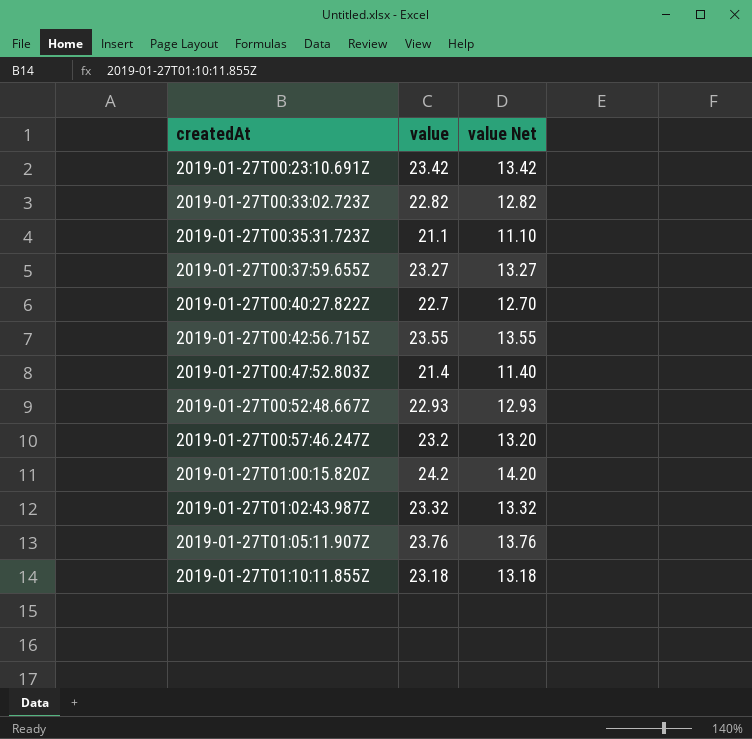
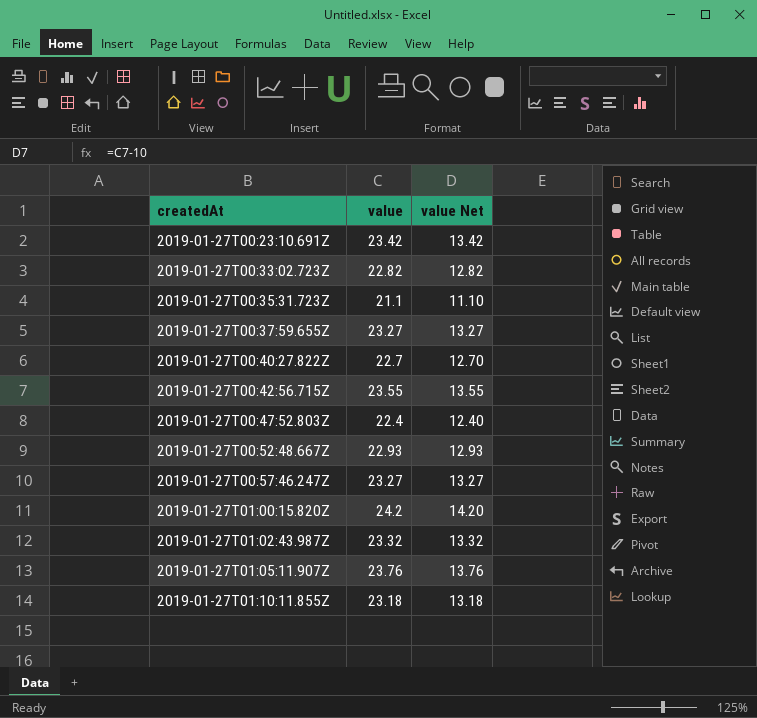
2019-01-27T00:47:52.803Z | value: 21.4 -> 22.4
2019-01-27T00:47:52.803Z | value Net: 11.40 -> 12.40
2019-01-27T00:57:46.247Z | value: 23.2 -> 23.27
2019-01-27T00:57:46.247Z | value Net: 13.20 -> 13.27

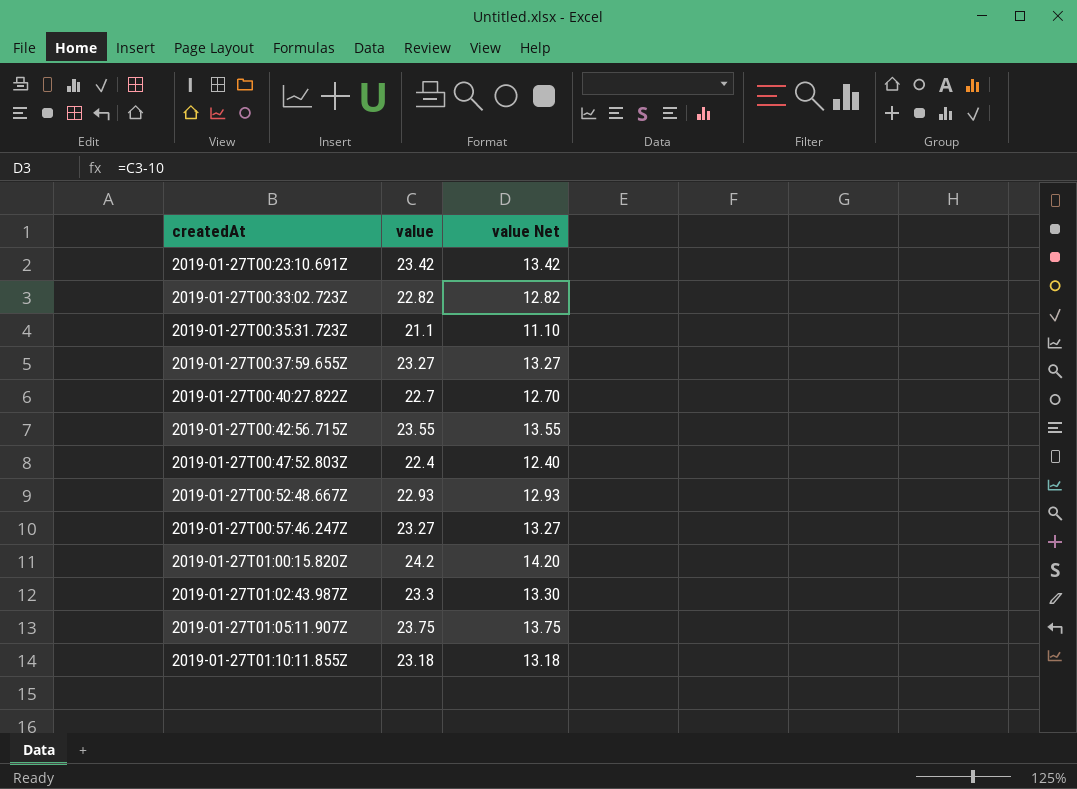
2019-01-27T01:02:43.987Z | value: 23.32 -> 23.3
2019-01-27T01:02:43.987Z | value Net: 13.32 -> 13.30
2019-01-27T01:05:11.907Z | value: 23.76 -> 23.75
2019-01-27T01:05:11.907Z | value Net: 13.76 -> 13.75

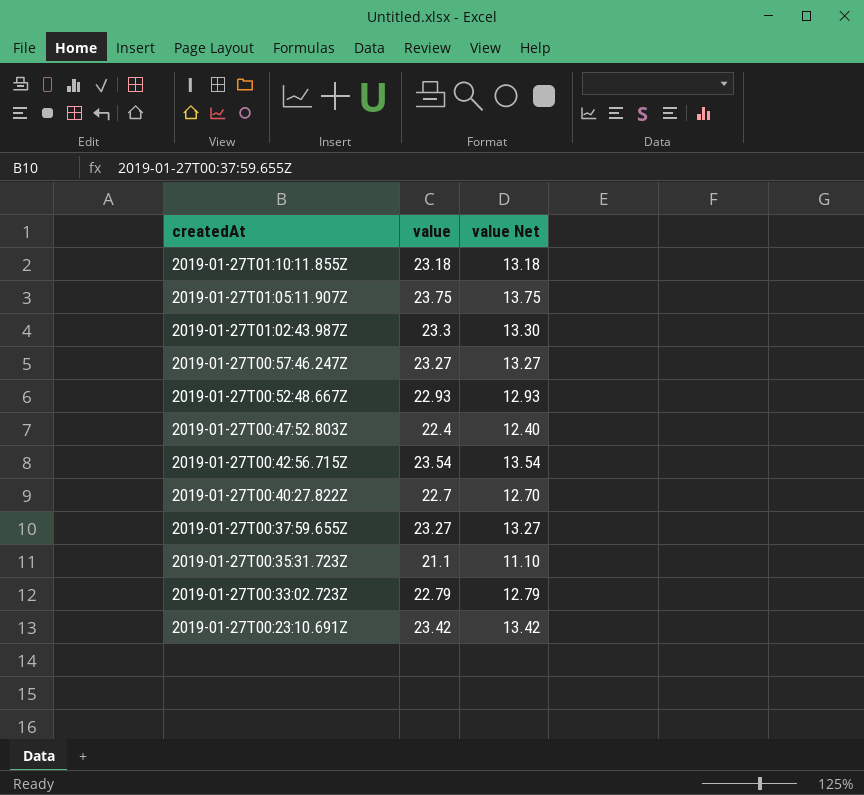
row order: createdAt ascending -> createdAt descending
row 2019-01-27T01:00:15.820Z: 24.2 | 14.20 -> none
2019-01-27T00:42:56.715Z | value: 23.55 -> 23.54
2019-01-27T00:42:56.715Z | value Net: 13.55 -> 13.54
2019-01-27T00:33:02.723Z | value: 22.82 -> 22.79
2019-01-27T00:33:02.723Z | value Net: 12.82 -> 12.79

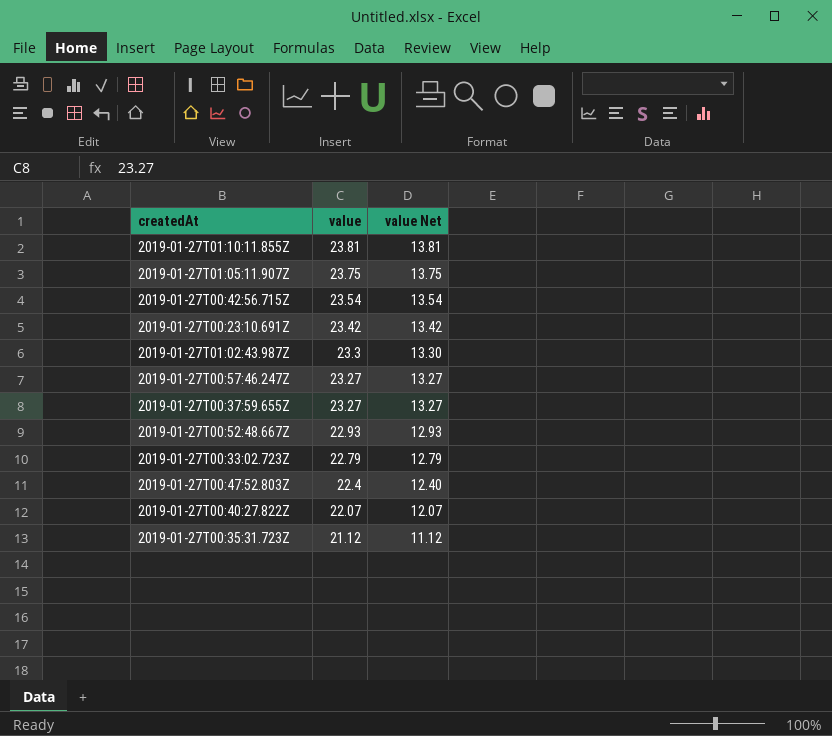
row order: createdAt descending -> value descending
2019-01-27T01:10:11.855Z | value: 23.18 -> 23.81
2019-01-27T01:10:11.855Z | value Net: 13.18 -> 13.81
2019-01-27T00:40:27.822Z | value: 22.7 -> 22.07
2019-01-27T00:40:27.822Z | value Net: 12.70 -> 12.07
2019-01-27T00:35:31.723Z | value: 21.1 -> 21.12
2019-01-27T00:35:31.723Z | value Net: 11.10 -> 11.12

